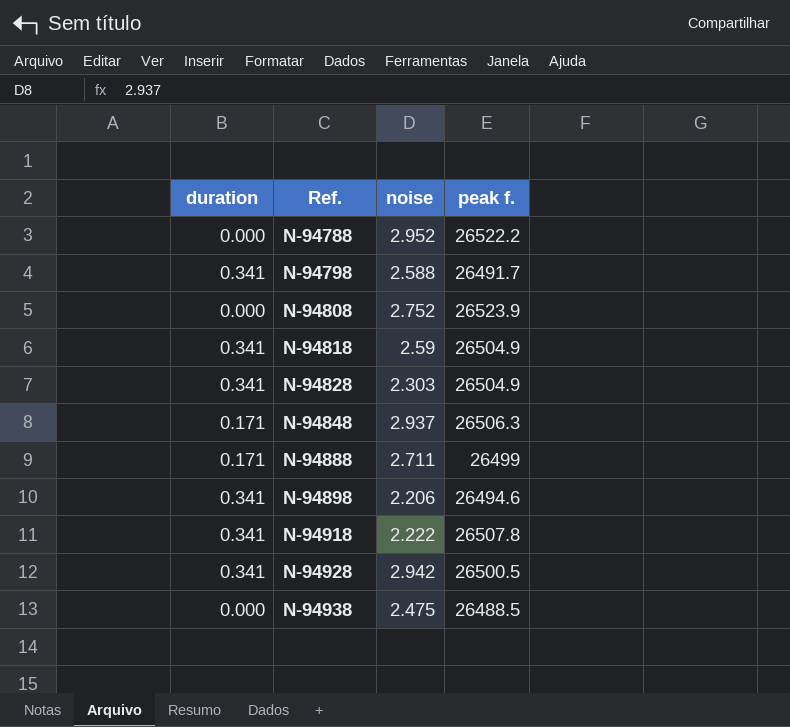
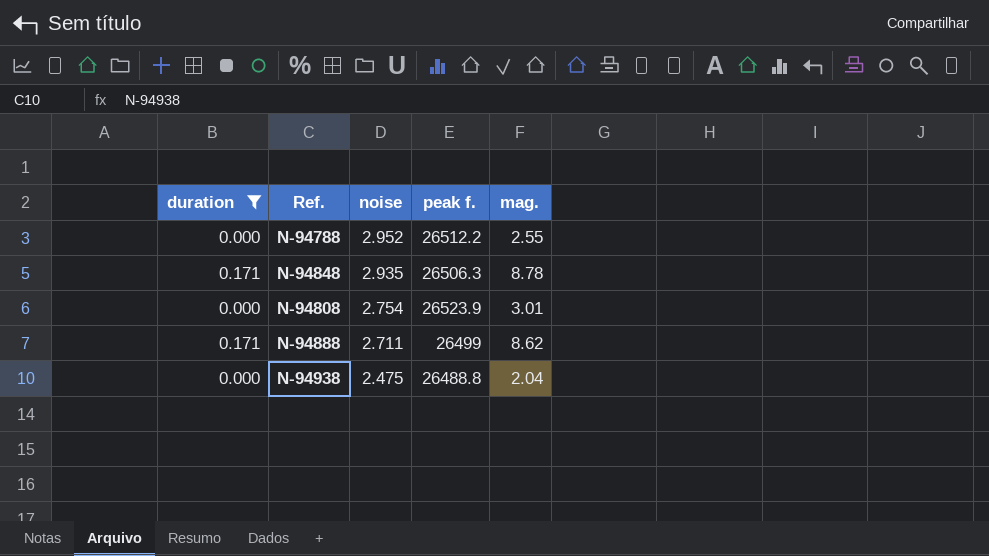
filter: none -> duration != 0.341
row order: Ref. ascending -> noise descending
column mag. | position: none -> 5
N-94788 | peak f.: 26522.2 -> 26512.2
N-94848 | noise: 2.937 -> 2.935
N-94808 | noise: 2.752 -> 2.754
N-94938 | peak f.: 26488.5 -> 26488.8

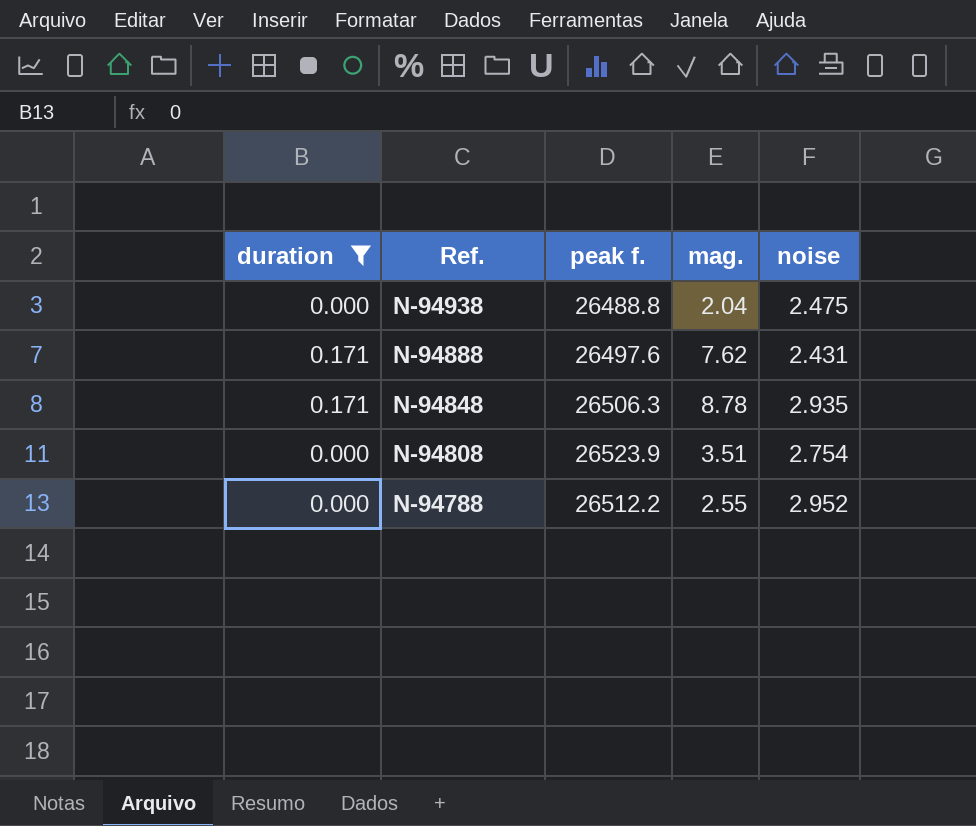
row order: noise descending -> Ref. descending
column noise | position: 3 -> 5
N-94888 | peak f.: 26499 -> 26497.6
N-94888 | mag.: 8.62 -> 7.62
N-94888 | noise: 2.711 -> 2.431
N-94808 | mag.: 3.01 -> 3.51

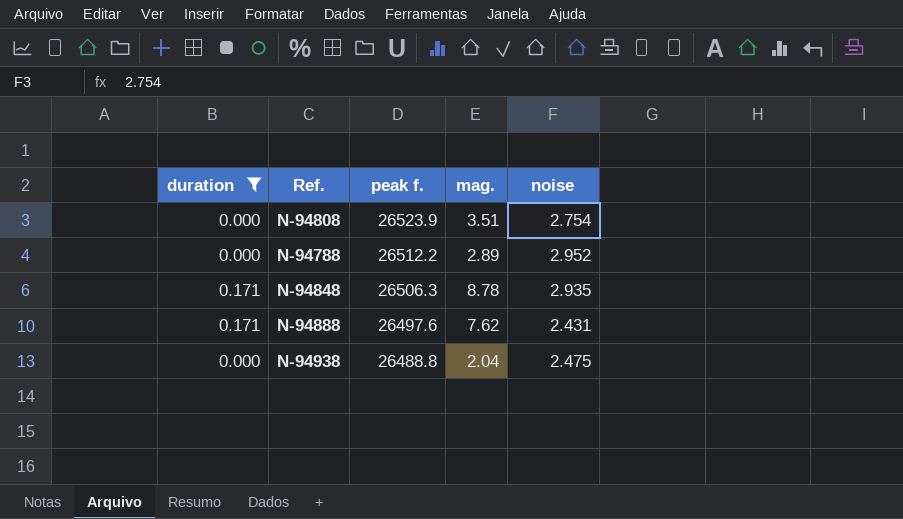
row order: Ref. descending -> peak f. descending
N-94788 | mag.: 2.55 -> 2.89

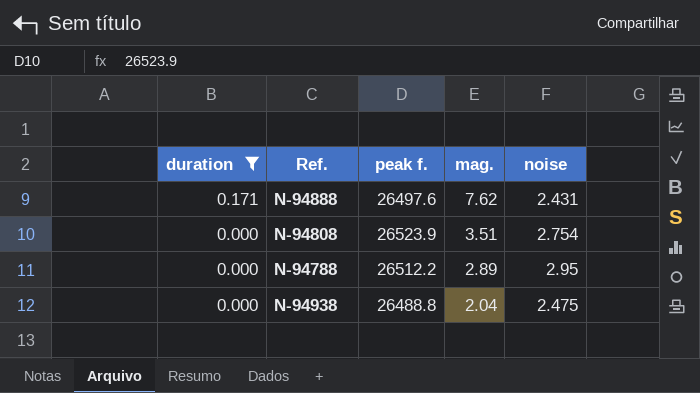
row order: peak f. descending -> duration descending
row N-94848: 0.171 | 26506.3 | 8.78 | 2.935 -> none
N-94788 | noise: 2.952 -> 2.95

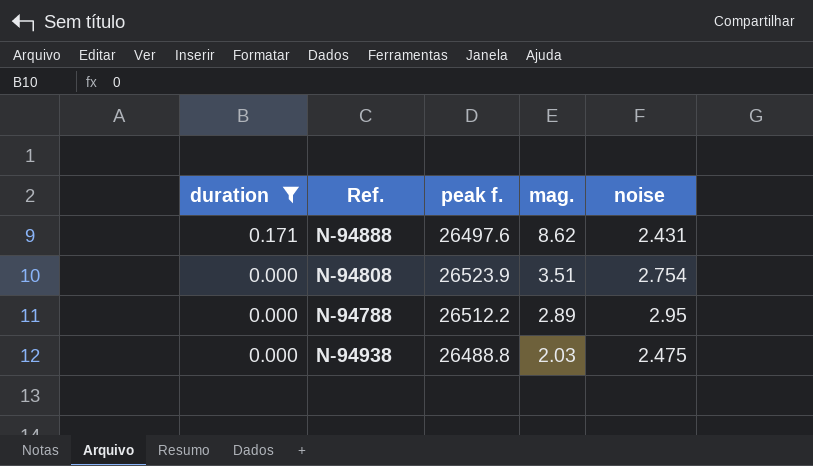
N-94888 | mag.: 7.62 -> 8.62
N-94938 | mag.: 2.04 -> 2.03

